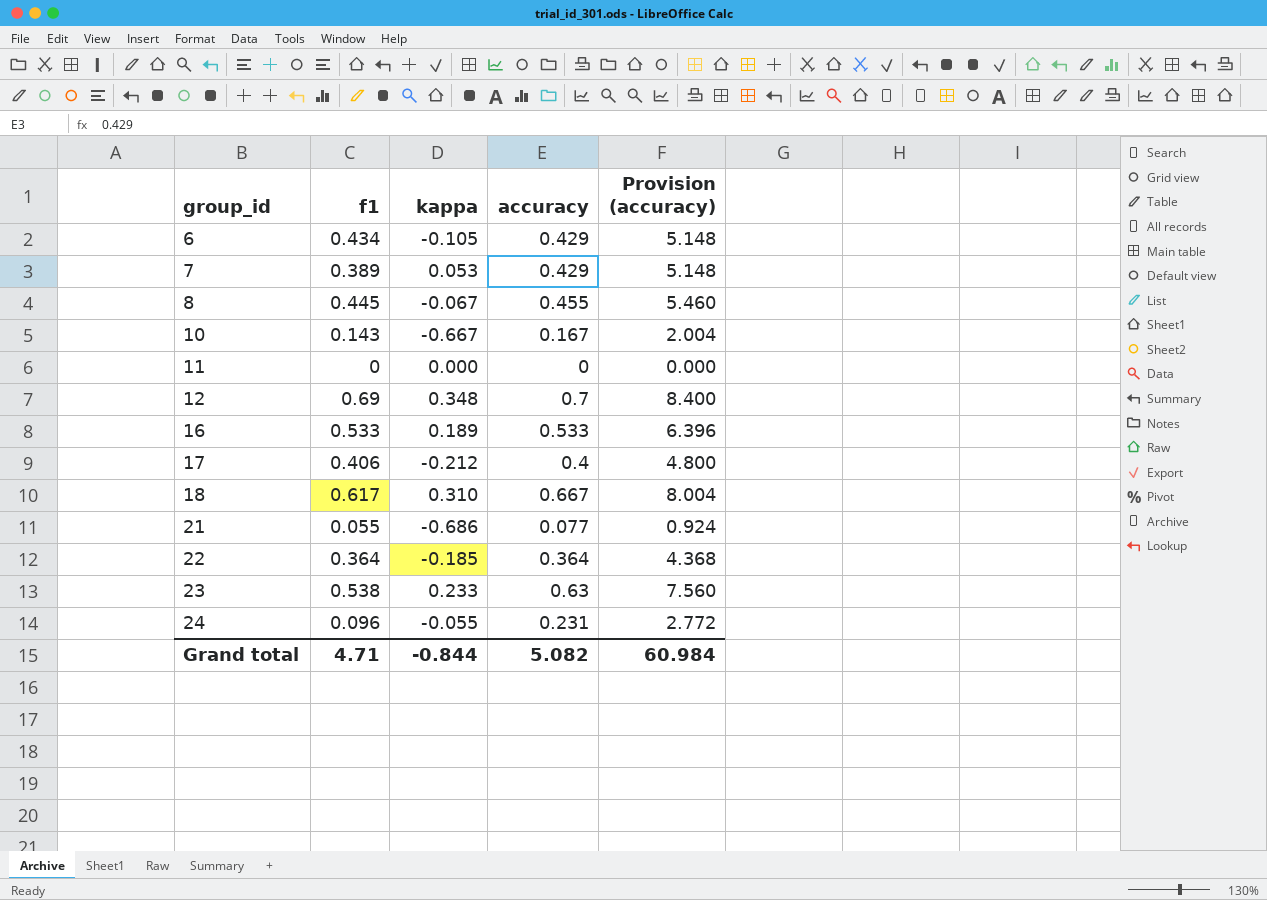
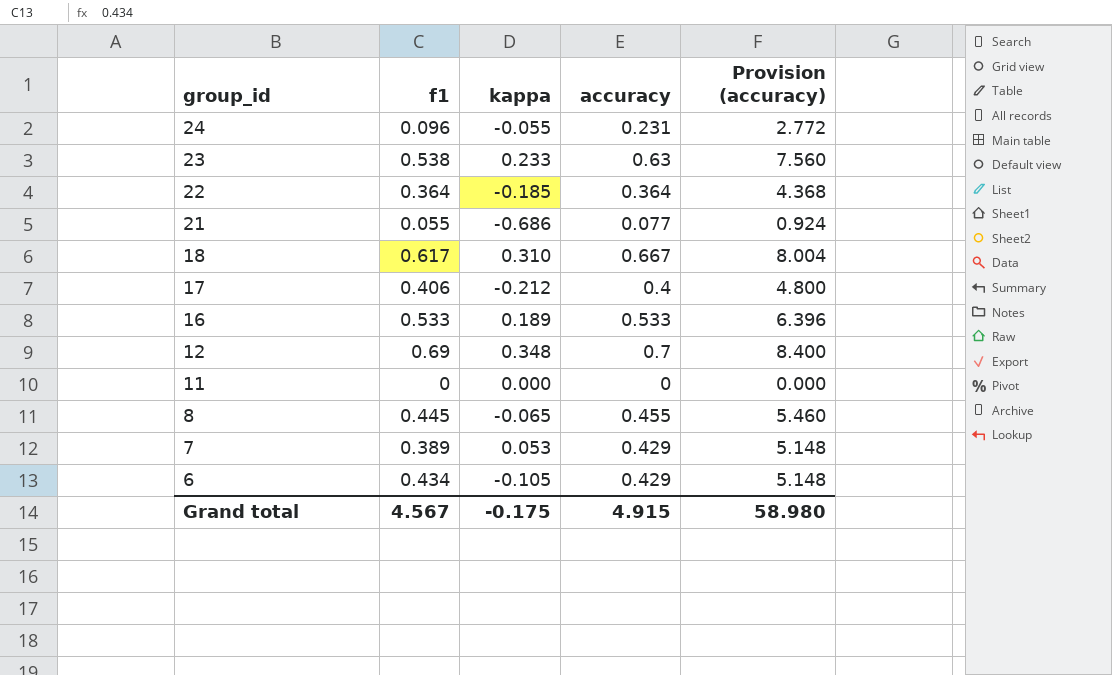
row order: group_id ascending -> group_id descending
row 10: 0.143 | -0.667 | 0.167 | 2.004 -> none
8 | kappa: -0.067 -> -0.065
Grand total | f1: 4.71 -> 4.567
Grand total | kappa: -0.844 -> -0.175
Grand total | accuracy: 5.082 -> 4.915
Grand total | Provision (accuracy): 60.984 -> 58.980

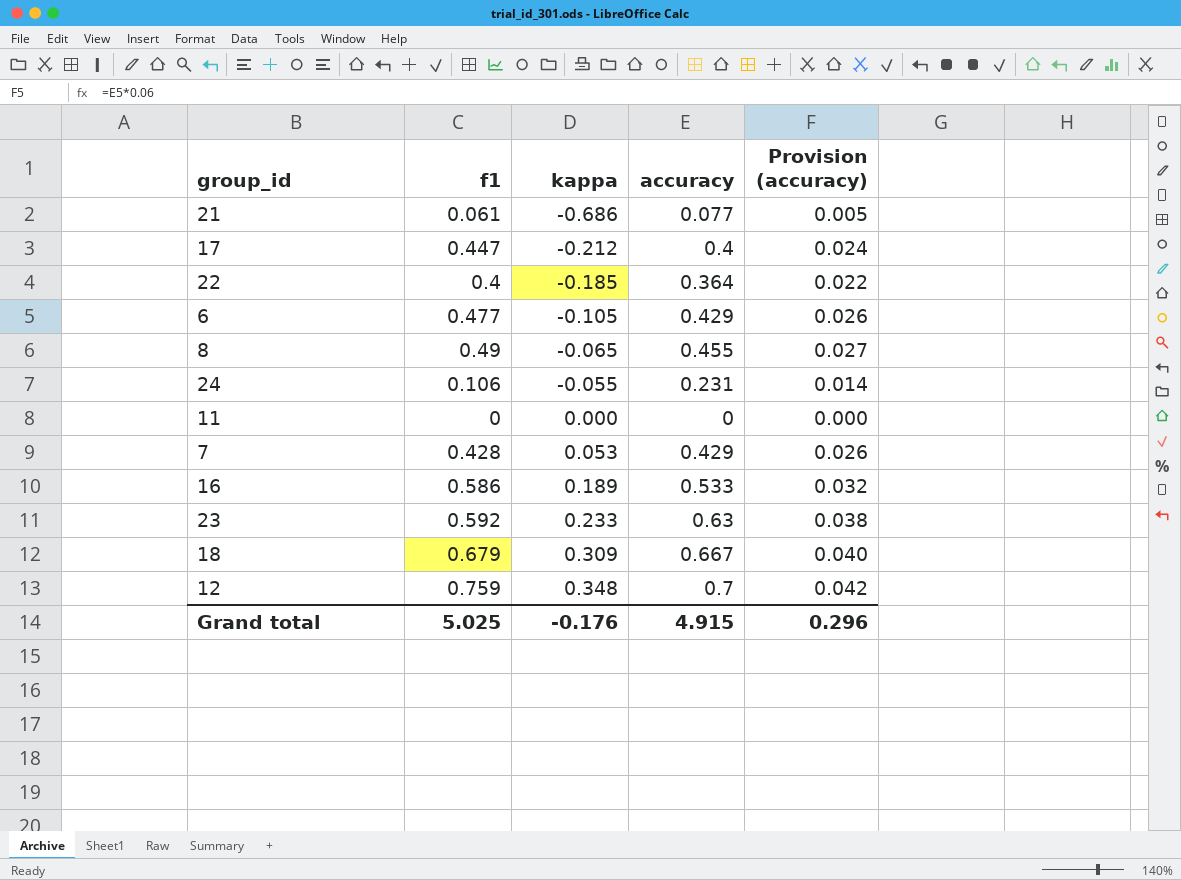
row order: group_id descending -> kappa ascending
column Provision (accuracy) | formula: [accuracy] * 12 -> [accuracy] * 0.06
21 | f1: 0.055 -> 0.061
17 | f1: 0.406 -> 0.447
22 | f1: 0.364 -> 0.4
6 | f1: 0.434 -> 0.477
8 | f1: 0.445 -> 0.49
24 | f1: 0.096 -> 0.106
7 | f1: 0.389 -> 0.428
16 | f1: 0.533 -> 0.586
23 | f1: 0.538 -> 0.592
18 | f1: 0.617 -> 0.679
18 | kappa: 0.310 -> 0.309
12 | f1: 0.69 -> 0.759
Grand total | f1: 4.567 -> 5.025
Grand total | kappa: -0.175 -> -0.176
Grand total | Provision (accuracy): 58.980 -> 0.296

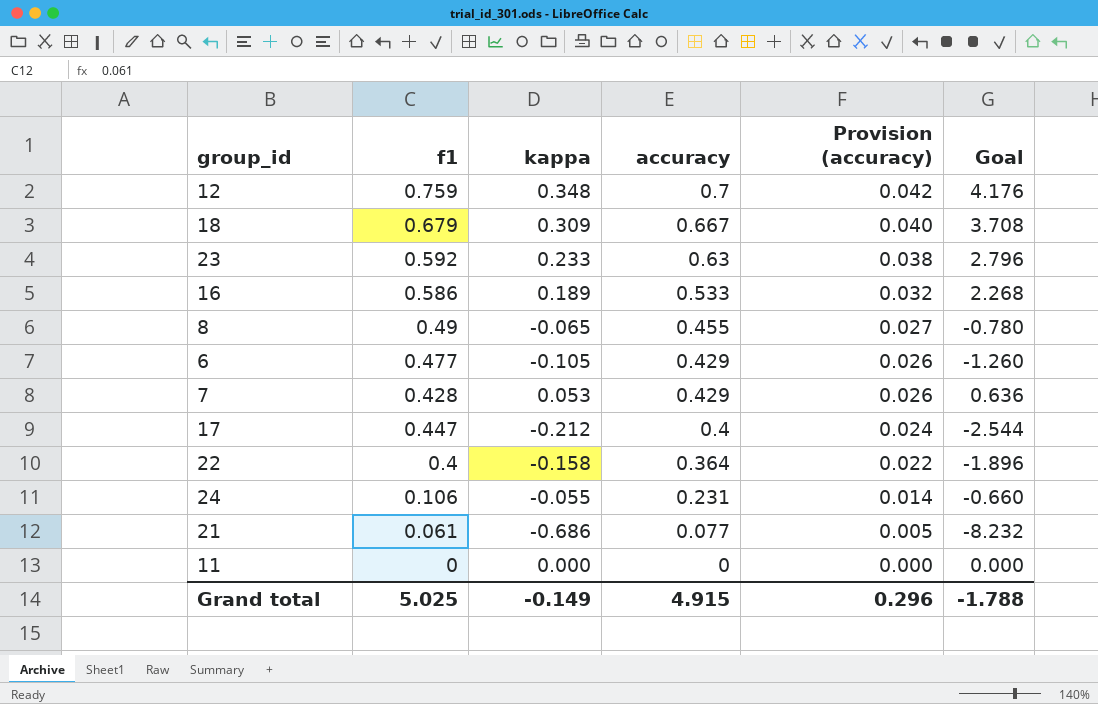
row order: kappa ascending -> accuracy descending
column Goal | formula: none -> [kappa] * 12
22 | kappa: -0.185 -> -0.158
Grand total | kappa: -0.176 -> -0.149

